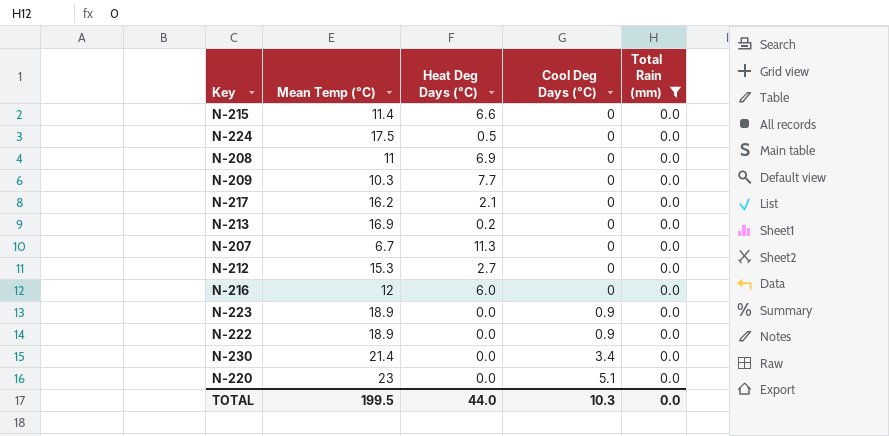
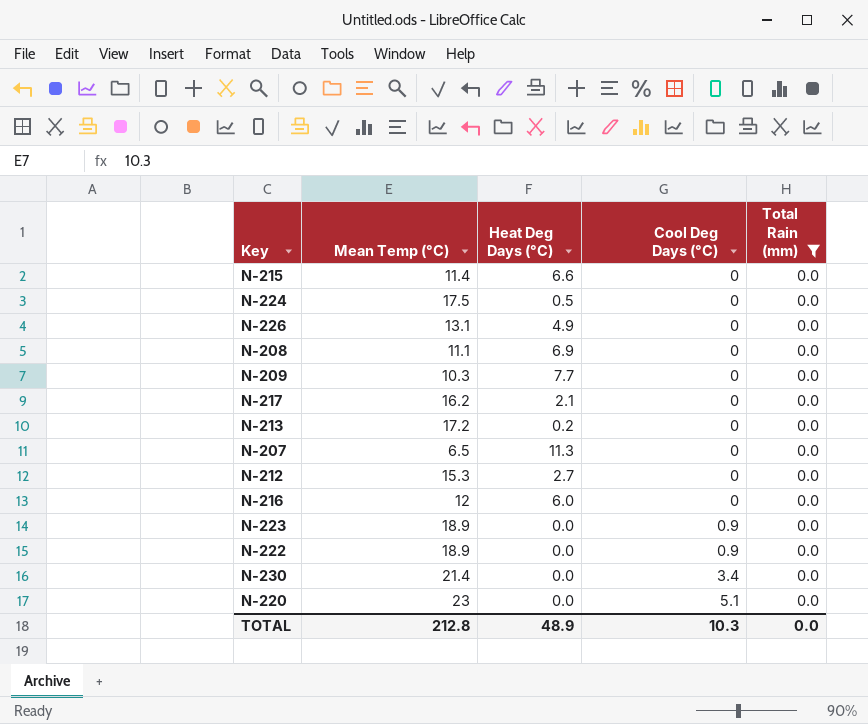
row N-226: none -> 13.1 | 4.9 | 0 | 0.0
N-208 | Mean Temp (°C): 11 -> 11.1
N-213 | Mean Temp (°C): 16.9 -> 17.2
N-207 | Mean Temp (°C): 6.7 -> 6.5
TOTAL | Mean Temp (°C): 199.5 -> 212.8
TOTAL | Heat Deg Days (°C): 44.0 -> 48.9

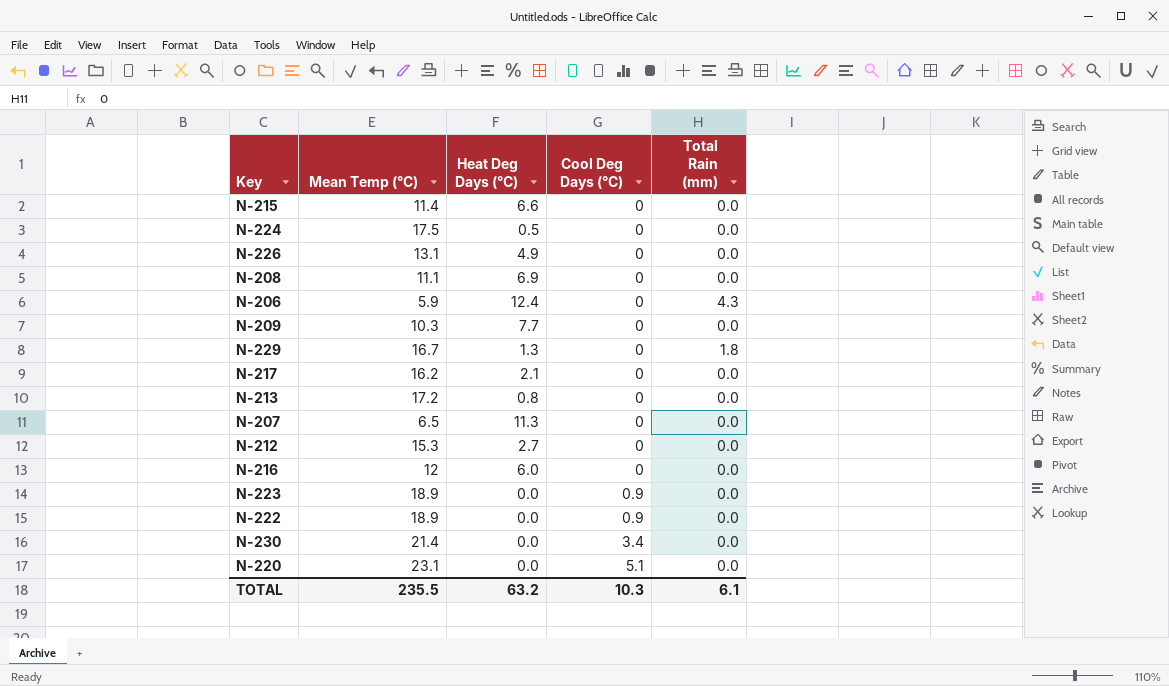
filter: Total Rain (mm) = 0.0 -> none
N-213 | Heat Deg Days (°C): 0.2 -> 0.8
N-220 | Mean Temp (°C): 23 -> 23.1
TOTAL | Mean Temp (°C): 212.8 -> 235.5
TOTAL | Heat Deg Days (°C): 48.9 -> 63.2
TOTAL | Total Rain (mm): 0.0 -> 6.1

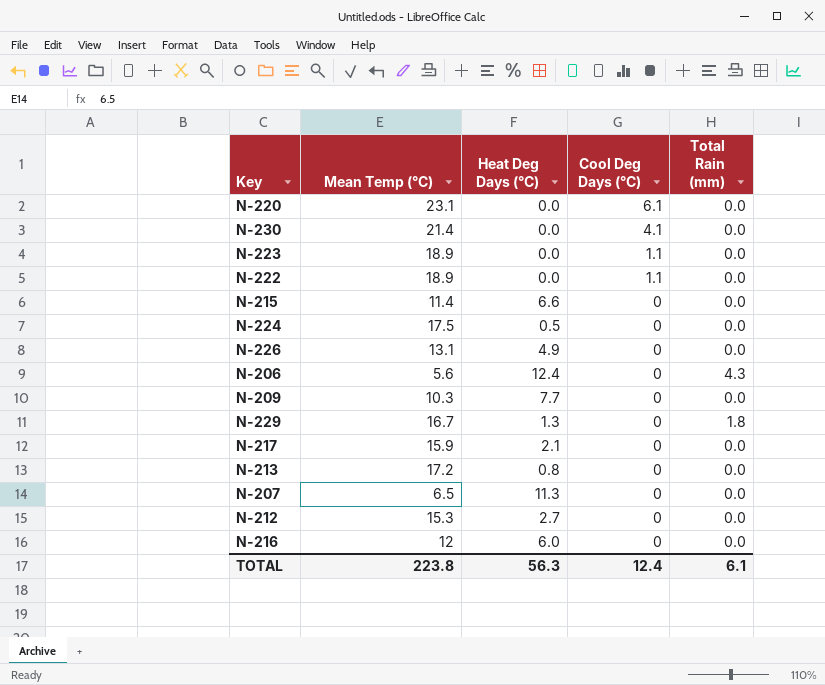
row order: Cool Deg Days (°C) ascending -> Cool Deg Days (°C) descending
row N-208: 11.1 | 6.9 | 0 | 0.0 -> none
N-220 | Cool Deg Days (°C): 5.1 -> 6.1
N-230 | Cool Deg Days (°C): 3.4 -> 4.1
N-223 | Cool Deg Days (°C): 0.9 -> 1.1
N-222 | Cool Deg Days (°C): 0.9 -> 1.1
N-206 | Mean Temp (°C): 5.9 -> 5.6
N-217 | Mean Temp (°C): 16.2 -> 15.9
TOTAL | Mean Temp (°C): 235.5 -> 223.8
TOTAL | Heat Deg Days (°C): 63.2 -> 56.3
TOTAL | Cool Deg Days (°C): 10.3 -> 12.4

